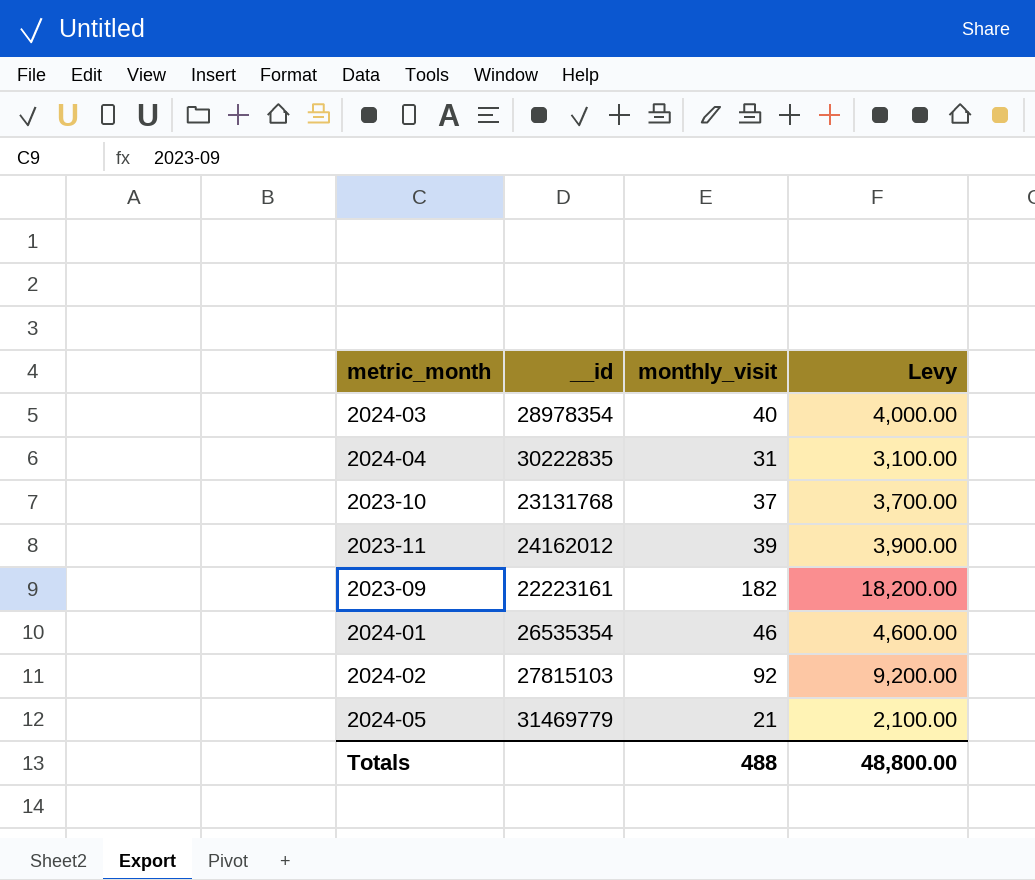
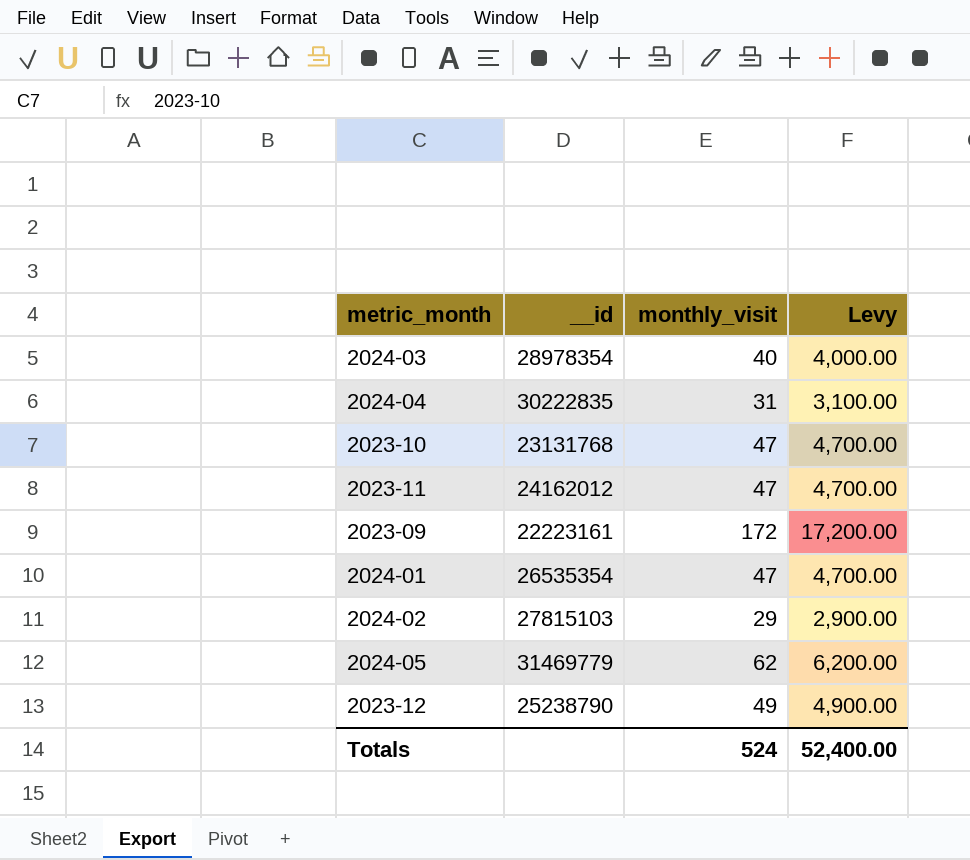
2023-10 | monthly_visit: 37 -> 47
2023-10 | Levy: 3,700.00 -> 4,700.00
2023-11 | monthly_visit: 39 -> 47
2023-11 | Levy: 3,900.00 -> 4,700.00
2023-09 | monthly_visit: 182 -> 172
2023-09 | Levy: 18,200.00 -> 17,200.00
2024-01 | monthly_visit: 46 -> 47
2024-01 | Levy: 4,600.00 -> 4,700.00
2024-02 | monthly_visit: 92 -> 29
2024-02 | Levy: 9,200.00 -> 2,900.00
2024-05 | monthly_visit: 21 -> 62
2024-05 | Levy: 2,100.00 -> 6,200.00
row 2023-12: none -> 25238790 | 49 | 4,900.00
Totals | monthly_visit: 488 -> 524
Totals | Levy: 48,800.00 -> 52,400.00

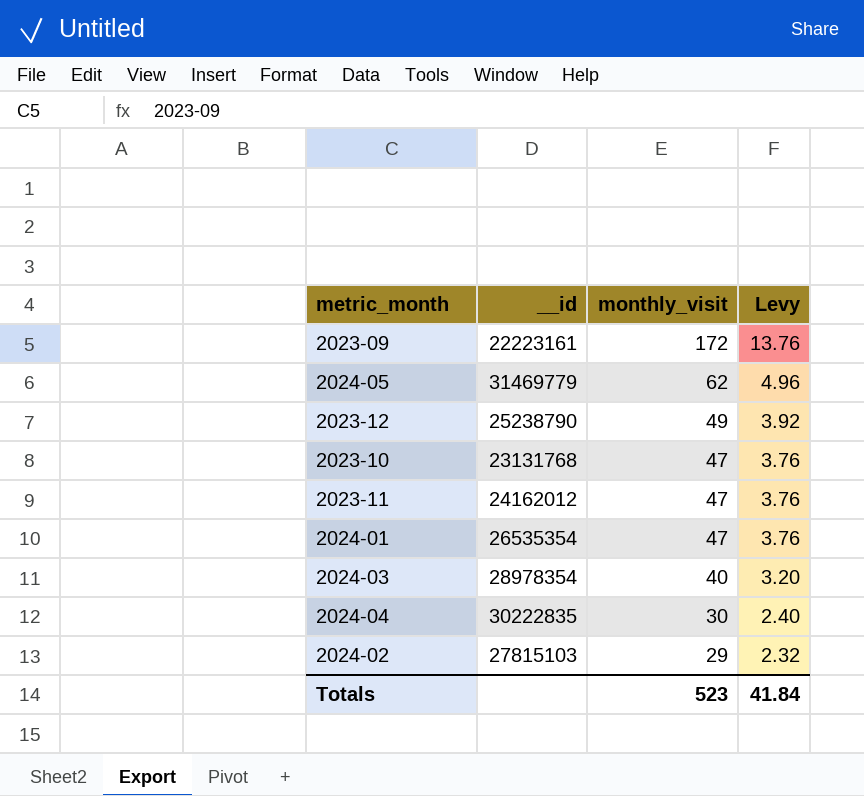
row order: none -> monthly_visit descending
column Levy | formula: [monthly_visit] * 100 -> [monthly_visit] * 0.08
2024-04 | monthly_visit: 31 -> 30
Totals | monthly_visit: 524 -> 523
Totals | Levy: 52,400.00 -> 41.84

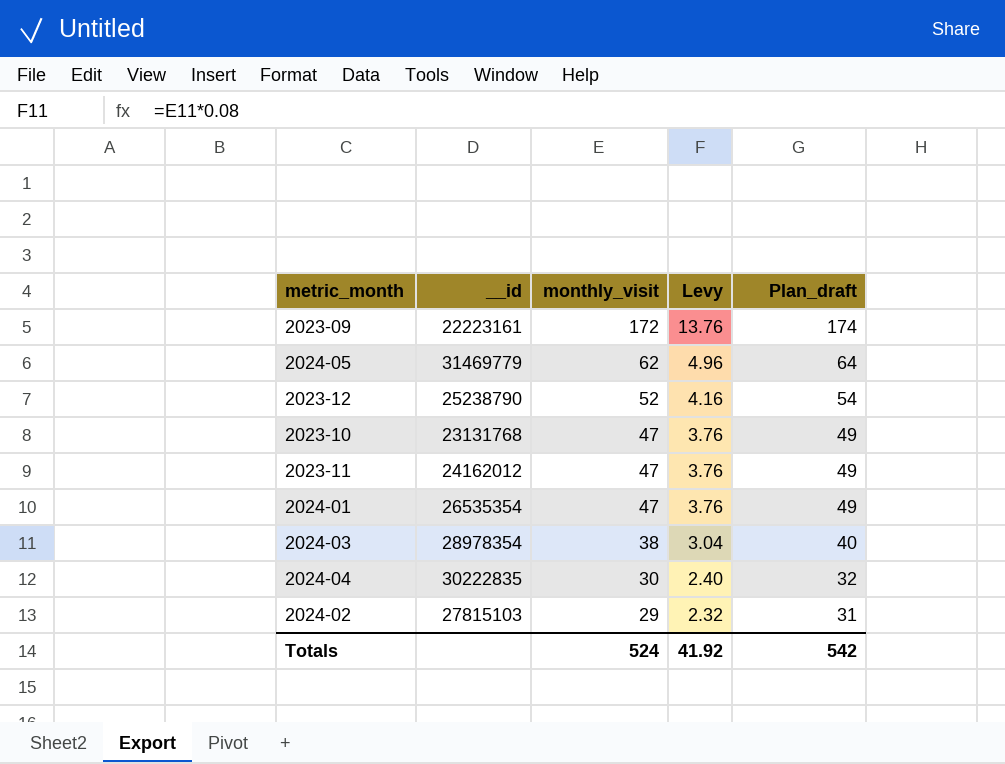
column Plan_draft | formula: none -> [monthly_visit] + 2
2023-12 | monthly_visit: 49 -> 52
2023-12 | Levy: 3.92 -> 4.16
2024-03 | monthly_visit: 40 -> 38
2024-03 | Levy: 3.20 -> 3.04
Totals | monthly_visit: 523 -> 524
Totals | Levy: 41.84 -> 41.92

